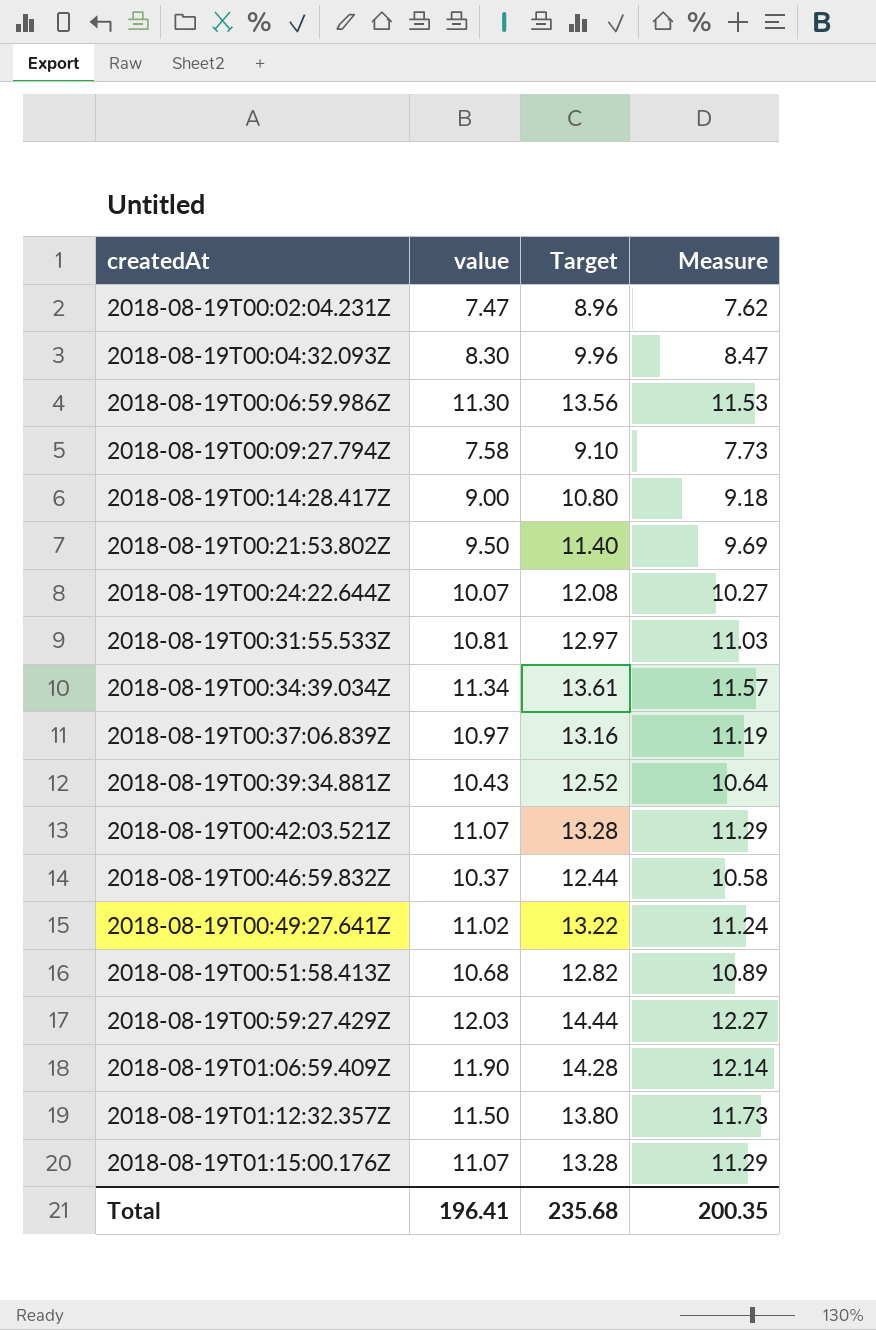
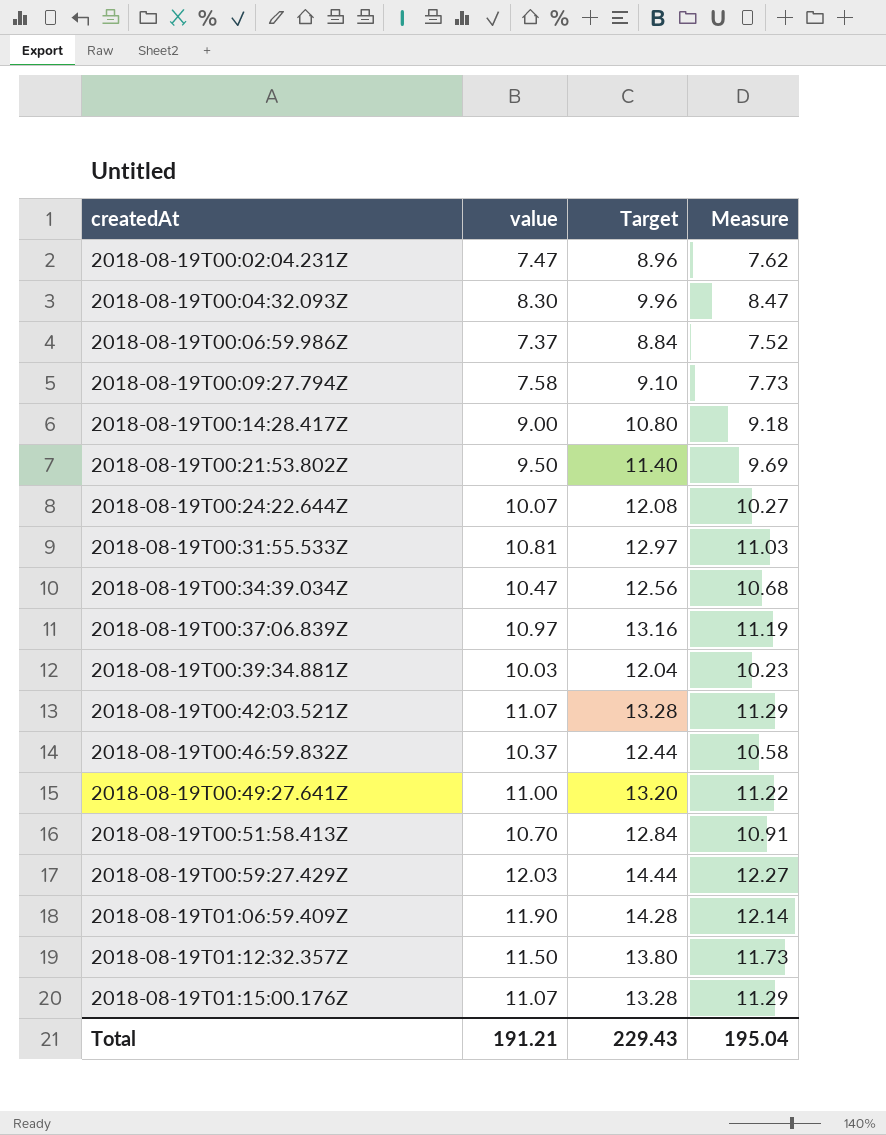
2018-08-19T00:06:59.986Z | value: 11.30 -> 7.37
2018-08-19T00:06:59.986Z | Target: 13.56 -> 8.84
2018-08-19T00:06:59.986Z | Measure: 11.53 -> 7.52
2018-08-19T00:34:39.034Z | value: 11.34 -> 10.47
2018-08-19T00:34:39.034Z | Target: 13.61 -> 12.56
2018-08-19T00:34:39.034Z | Measure: 11.57 -> 10.68
2018-08-19T00:39:34.881Z | value: 10.43 -> 10.03
2018-08-19T00:39:34.881Z | Target: 12.52 -> 12.04
2018-08-19T00:39:34.881Z | Measure: 10.64 -> 10.23
2018-08-19T00:49:27.641Z | value: 11.02 -> 11.00
2018-08-19T00:49:27.641Z | Target: 13.22 -> 13.20
2018-08-19T00:49:27.641Z | Measure: 11.24 -> 11.22
2018-08-19T00:51:58.413Z | value: 10.68 -> 10.70
2018-08-19T00:51:58.413Z | Target: 12.82 -> 12.84
2018-08-19T00:51:58.413Z | Measure: 10.89 -> 10.91
Total | value: 196.41 -> 191.21
Total | Target: 235.68 -> 229.43
Total | Measure: 200.35 -> 195.04

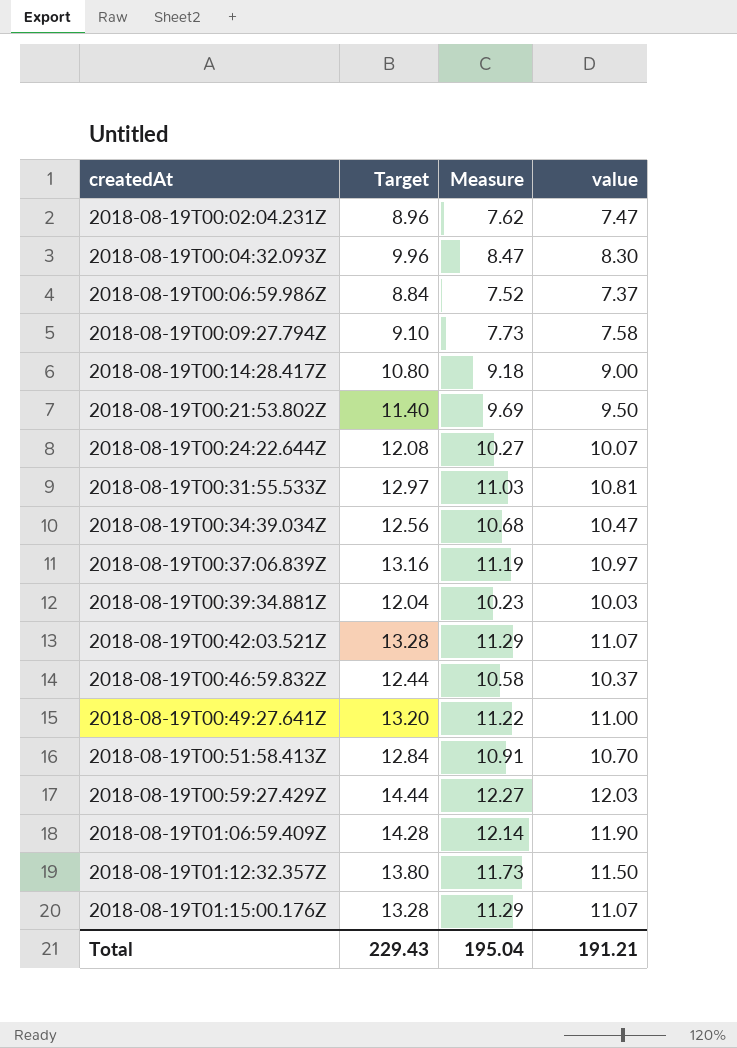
column value | position: 2 -> 4

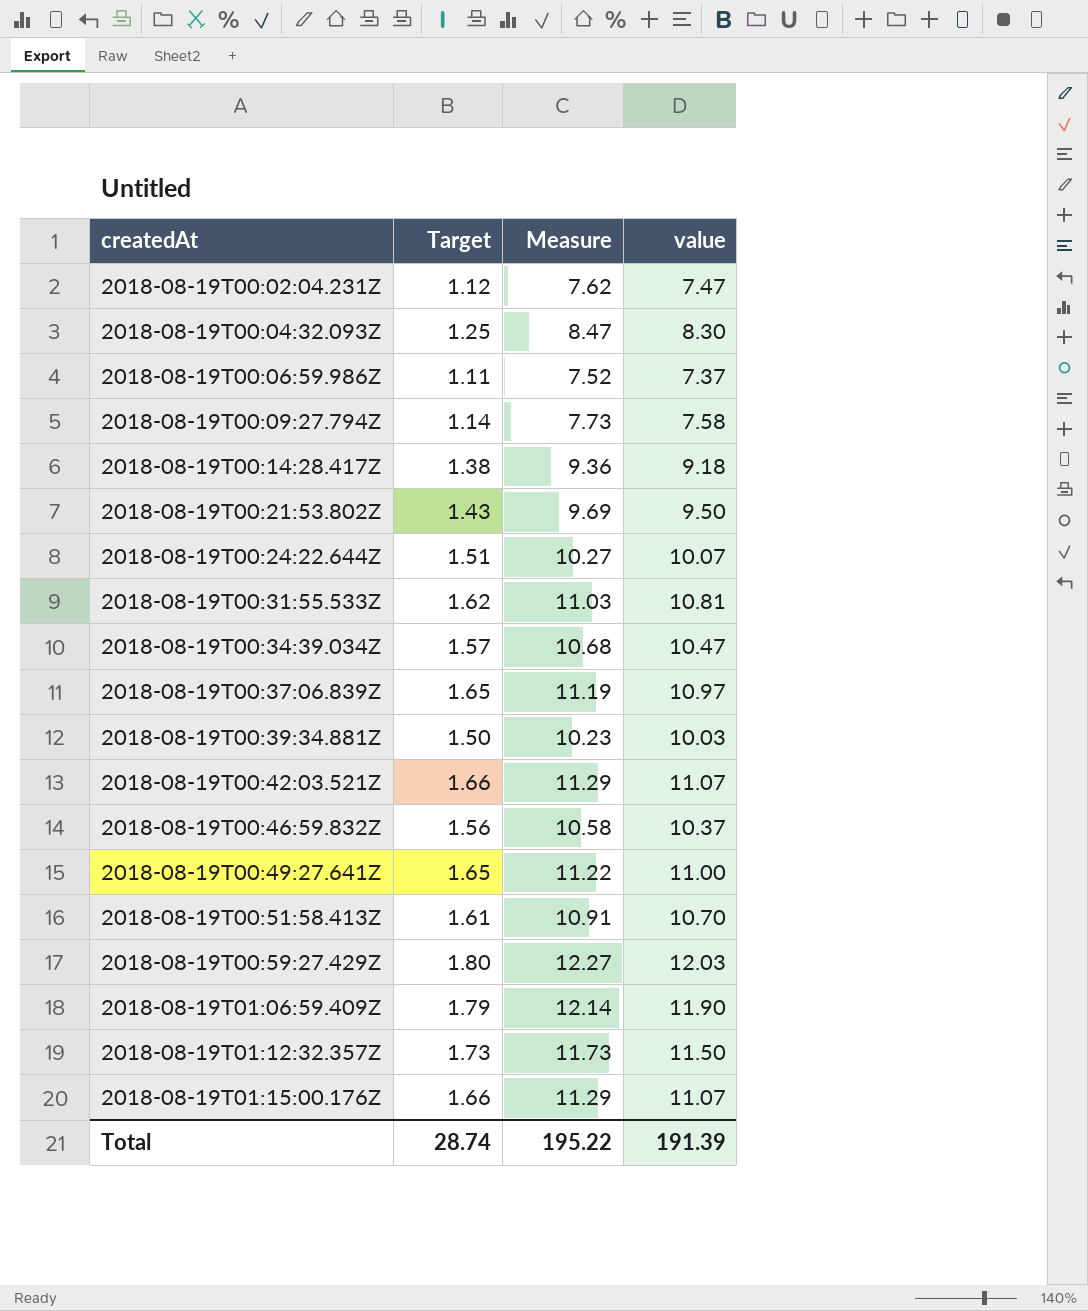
column Target | formula: [value] * 1.2 -> [value] * 0.15
2018-08-19T00:14:28.417Z | Measure: 9.18 -> 9.36
2018-08-19T00:14:28.417Z | value: 9.00 -> 9.18
Total | Target: 229.43 -> 28.74
Total | Measure: 195.04 -> 195.22
Total | value: 191.21 -> 191.39

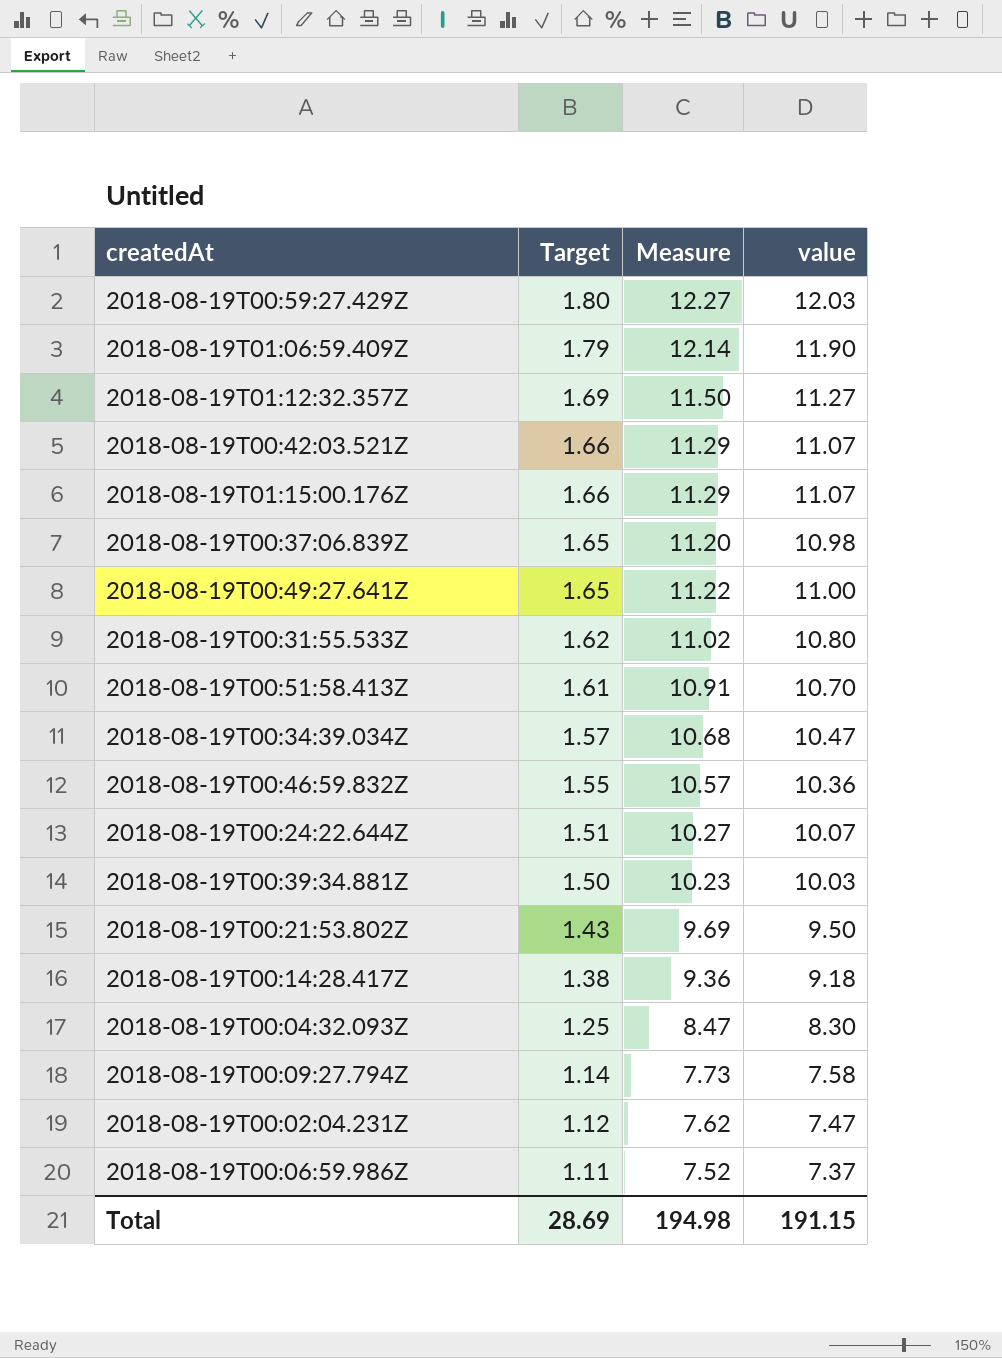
row order: createdAt ascending -> Target descending
2018-08-19T01:12:32.357Z | Target: 1.73 -> 1.69
2018-08-19T01:12:32.357Z | Measure: 11.73 -> 11.50
2018-08-19T01:12:32.357Z | value: 11.50 -> 11.27
2018-08-19T00:37:06.839Z | Measure: 11.19 -> 11.20
2018-08-19T00:37:06.839Z | value: 10.97 -> 10.98
2018-08-19T00:31:55.533Z | Measure: 11.03 -> 11.02
2018-08-19T00:31:55.533Z | value: 10.81 -> 10.80
2018-08-19T00:46:59.832Z | Target: 1.56 -> 1.55
2018-08-19T00:46:59.832Z | Measure: 10.58 -> 10.57
2018-08-19T00:46:59.832Z | value: 10.37 -> 10.36
Total | Target: 28.74 -> 28.69
Total | Measure: 195.22 -> 194.98
Total | value: 191.39 -> 191.15

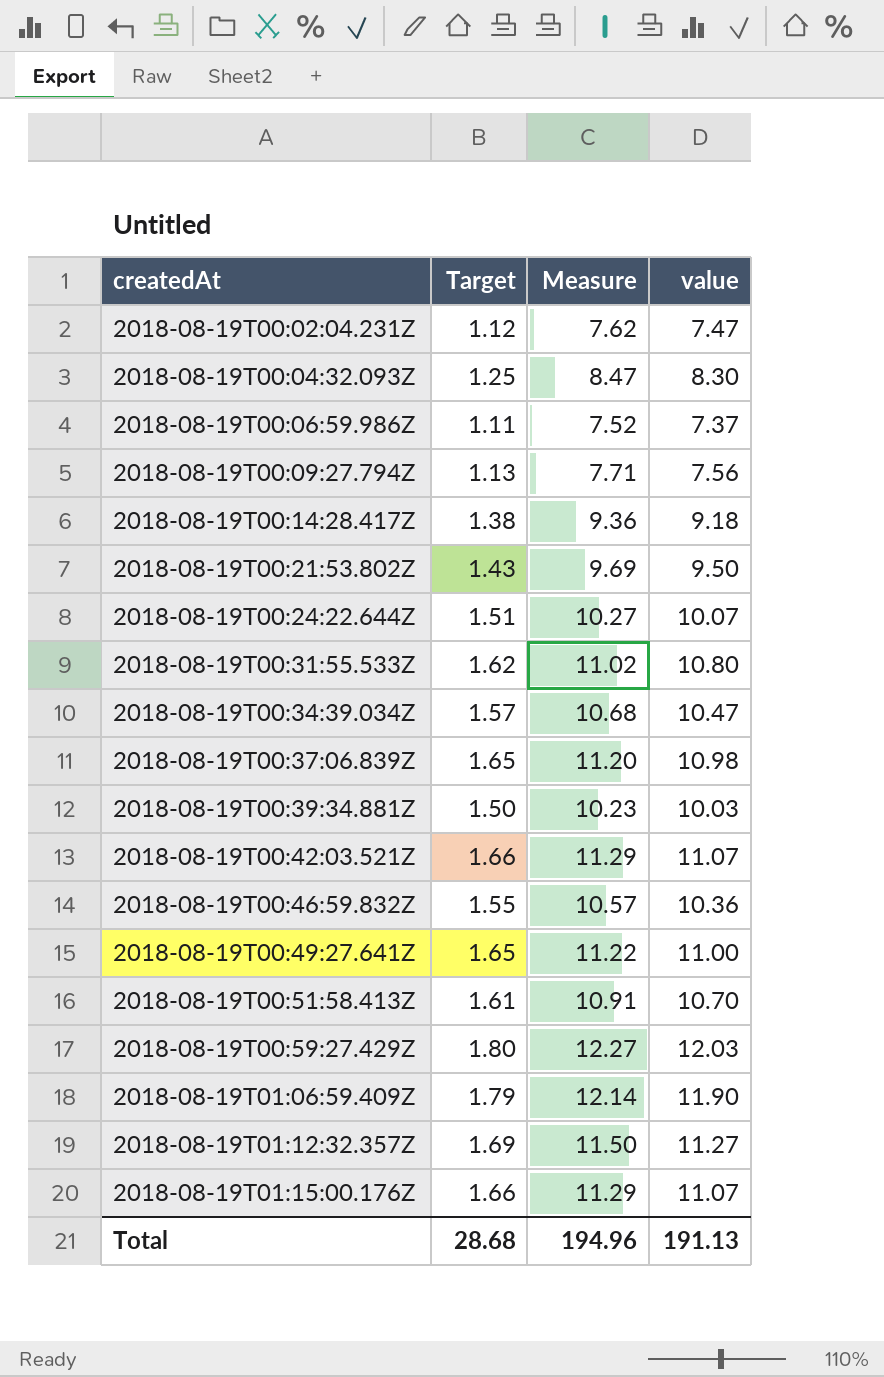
row order: Target descending -> createdAt ascending
2018-08-19T00:09:27.794Z | Target: 1.14 -> 1.13
2018-08-19T00:09:27.794Z | Measure: 7.73 -> 7.71
2018-08-19T00:09:27.794Z | value: 7.58 -> 7.56
Total | Target: 28.69 -> 28.68
Total | Measure: 194.98 -> 194.96
Total | value: 191.15 -> 191.13

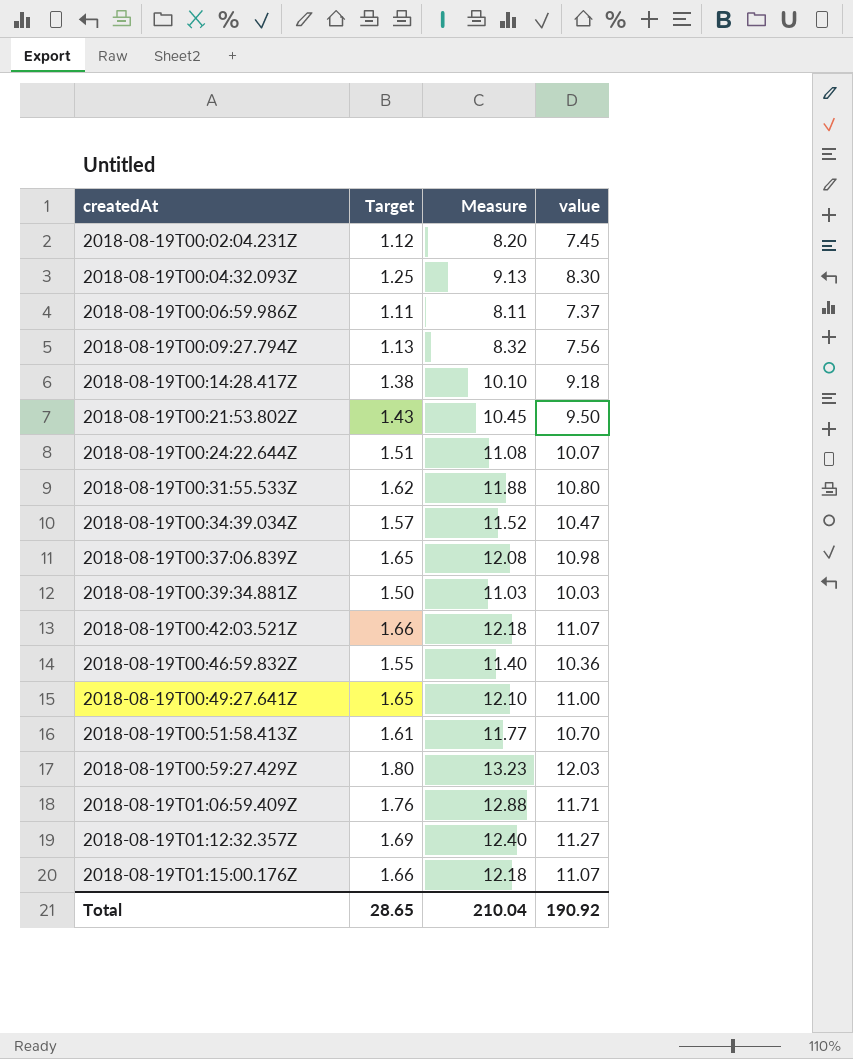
column Measure | formula: [value] * 1.02 -> [value] * 1.1
2018-08-19T00:02:04.231Z | value: 7.47 -> 7.45
2018-08-19T01:06:59.409Z | Target: 1.79 -> 1.76
2018-08-19T01:06:59.409Z | value: 11.90 -> 11.71
Total | Target: 28.68 -> 28.65
Total | Measure: 194.96 -> 210.04
Total | value: 191.13 -> 190.92

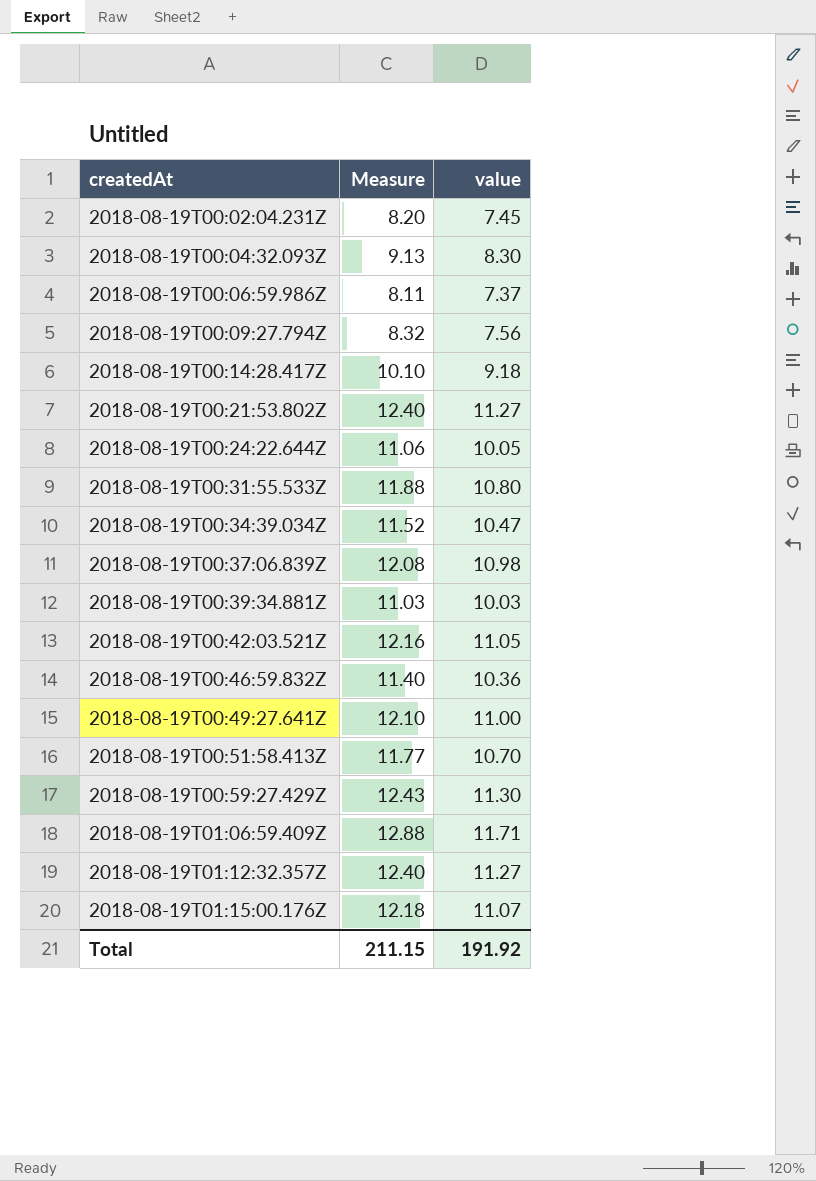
column Target | formula: [value] * 0.15 -> none
2018-08-19T00:21:53.802Z | Measure: 10.45 -> 12.40
2018-08-19T00:21:53.802Z | value: 9.50 -> 11.27
2018-08-19T00:24:22.644Z | Measure: 11.08 -> 11.06
2018-08-19T00:24:22.644Z | value: 10.07 -> 10.05
2018-08-19T00:42:03.521Z | Measure: 12.18 -> 12.16
2018-08-19T00:42:03.521Z | value: 11.07 -> 11.05
2018-08-19T00:59:27.429Z | Measure: 13.23 -> 12.43
2018-08-19T00:59:27.429Z | value: 12.03 -> 11.30
Total | Measure: 210.04 -> 211.15
Total | value: 190.92 -> 191.92

